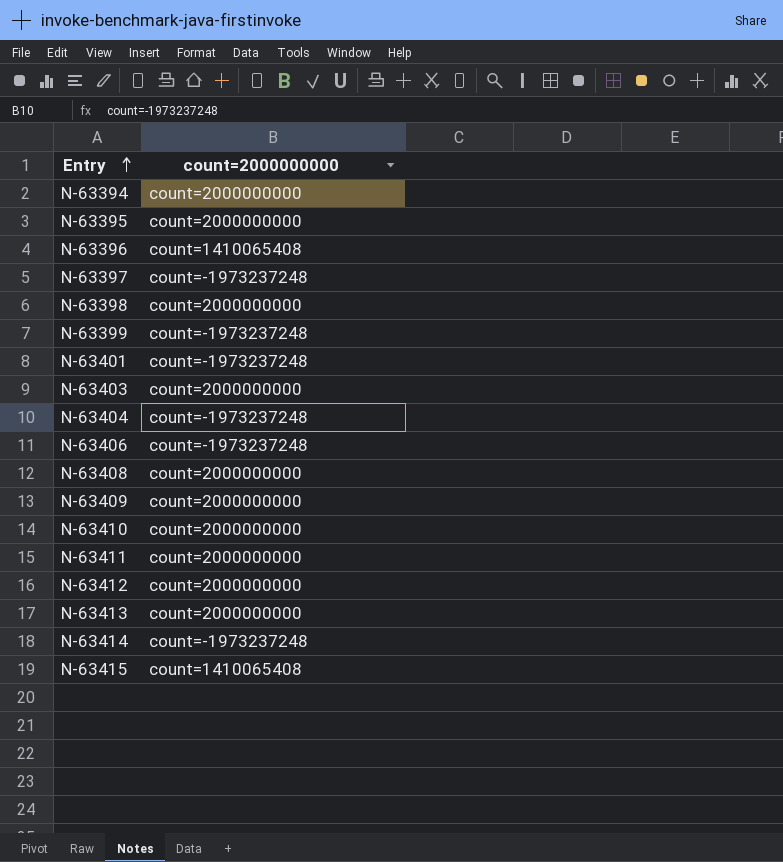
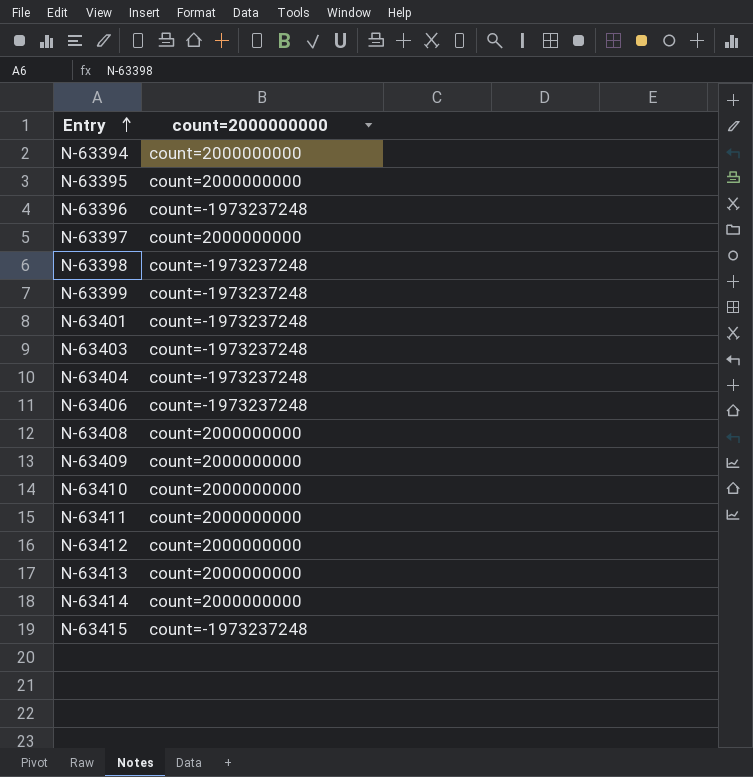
N-63396 | count=2000000000: count=1410065408 -> count=-1973237248
N-63397 | count=2000000000: count=-1973237248 -> count=2000000000
N-63398 | count=2000000000: count=2000000000 -> count=-1973237248
N-63403 | count=2000000000: count=2000000000 -> count=-1973237248
N-63414 | count=2000000000: count=-1973237248 -> count=2000000000
N-63415 | count=2000000000: count=1410065408 -> count=-1973237248

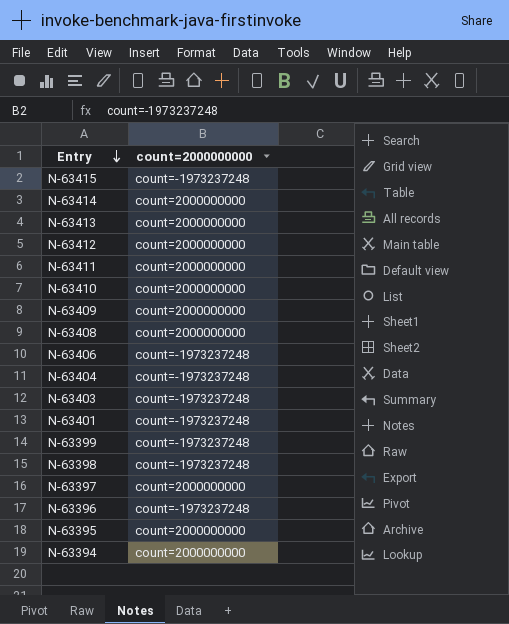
row order: Entry ascending -> Entry descending

